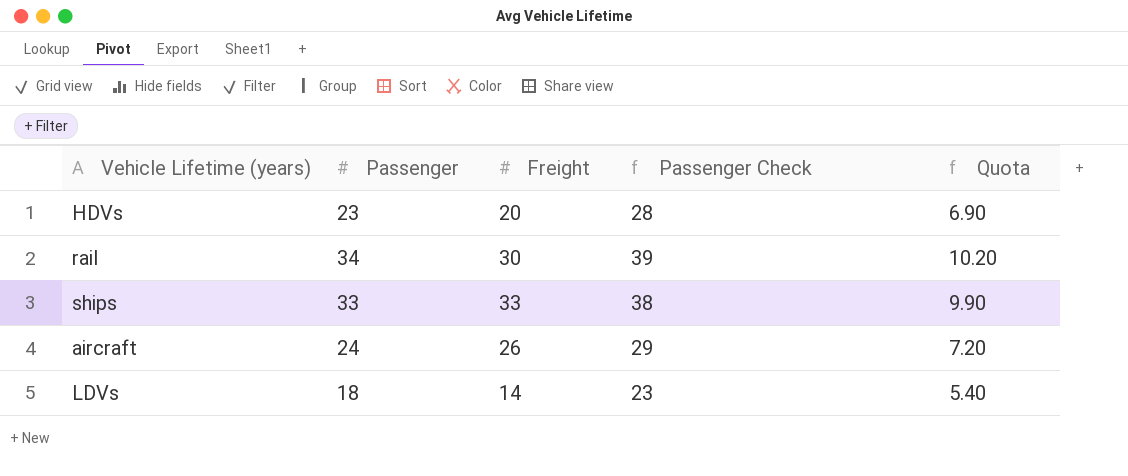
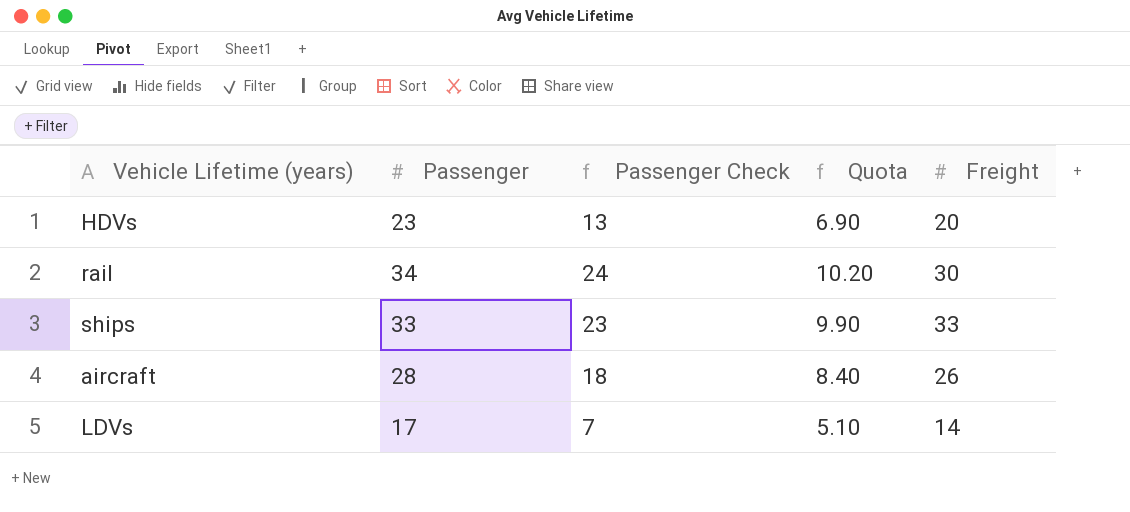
column Passenger Check | formula: [Passenger] + 5 -> [Passenger] - 10
column Freight | position: 3 -> 5
aircraft | Passenger: 24 -> 28
aircraft | Quota: 7.20 -> 8.40
LDVs | Passenger: 18 -> 17
LDVs | Quota: 5.40 -> 5.10

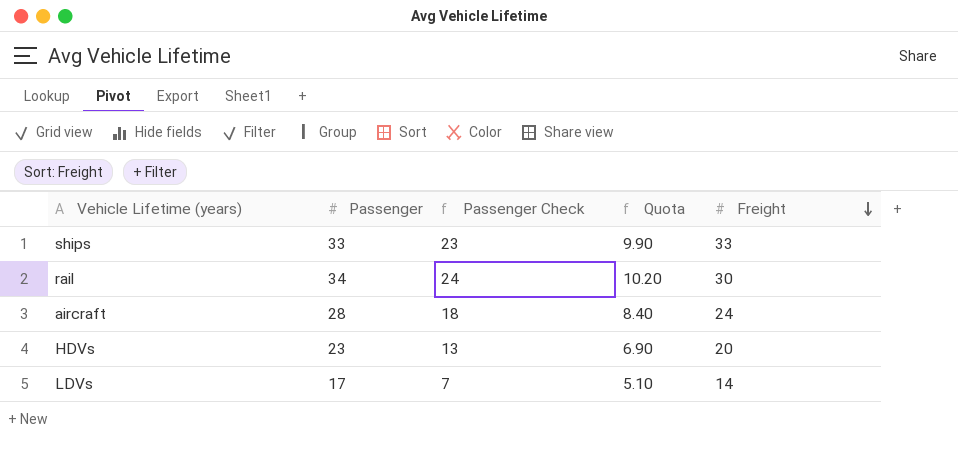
row order: none -> Freight descending
aircraft | Freight: 26 -> 24

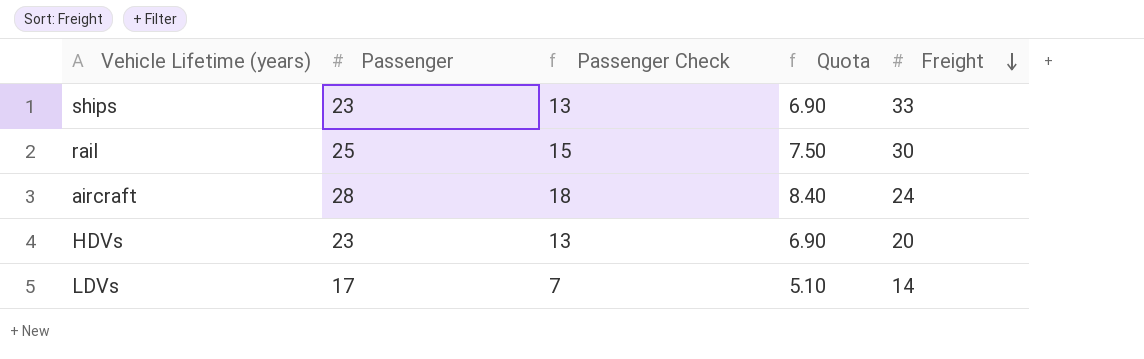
ships | Passenger: 33 -> 23
ships | Passenger Check: 23 -> 13
ships | Quota: 9.90 -> 6.90
rail | Passenger: 34 -> 25
rail | Passenger Check: 24 -> 15
rail | Quota: 10.20 -> 7.50

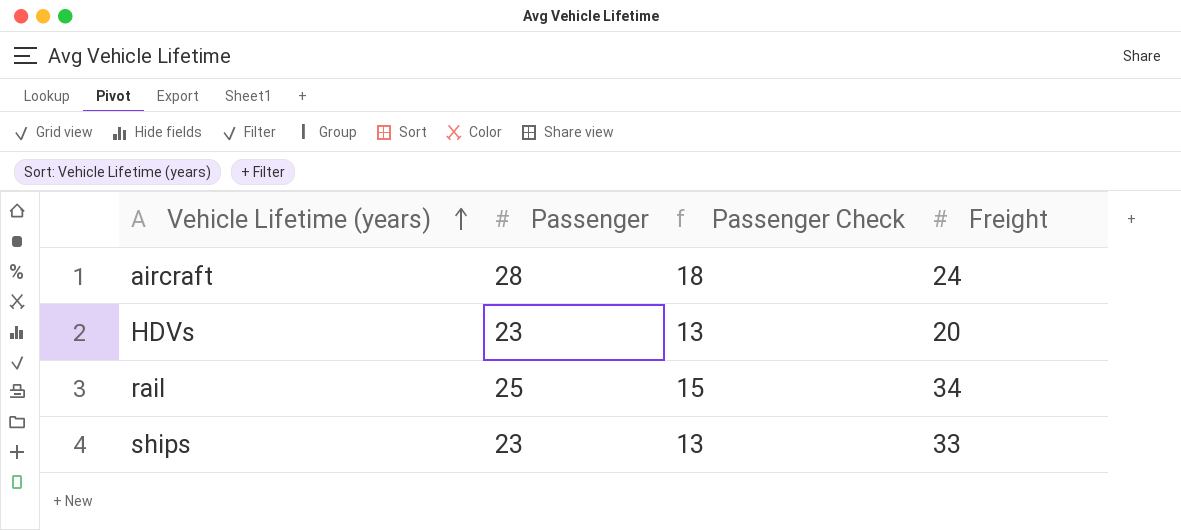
row order: Freight descending -> Vehicle Lifetime (years) ascending
column Quota | formula: [Passenger] * 0.3 -> none
row LDVs: 17 | 7 | 5.10 | 14 -> none
rail | Freight: 30 -> 34

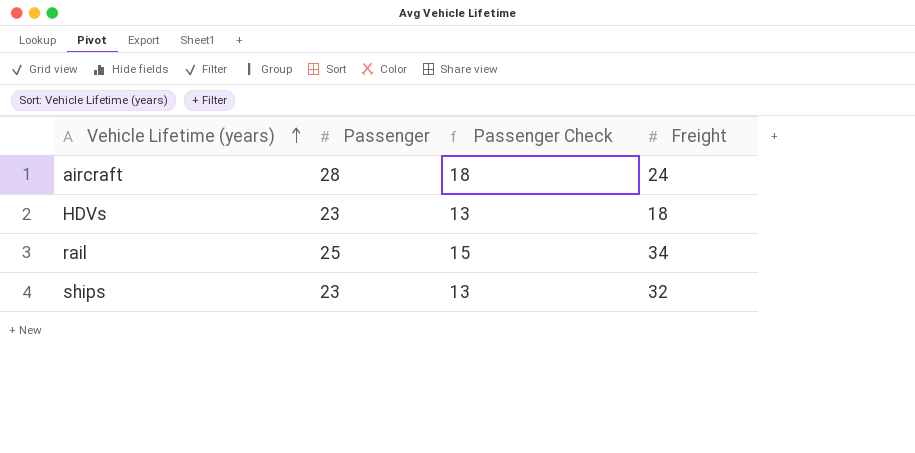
HDVs | Freight: 20 -> 18
ships | Freight: 33 -> 32

